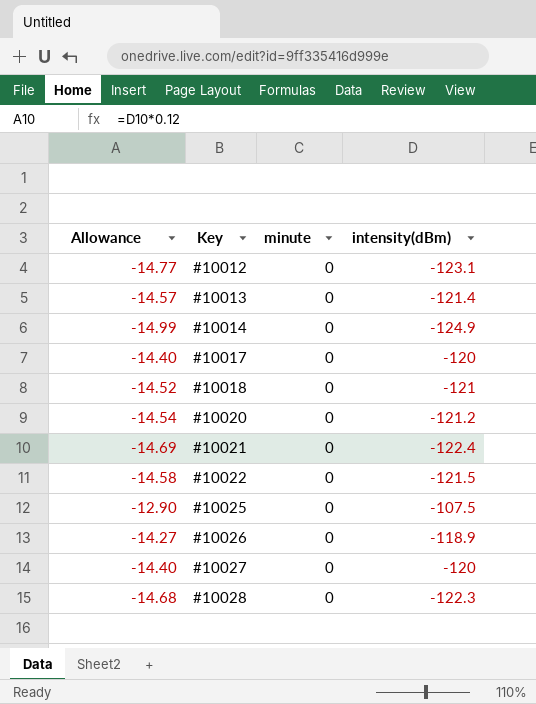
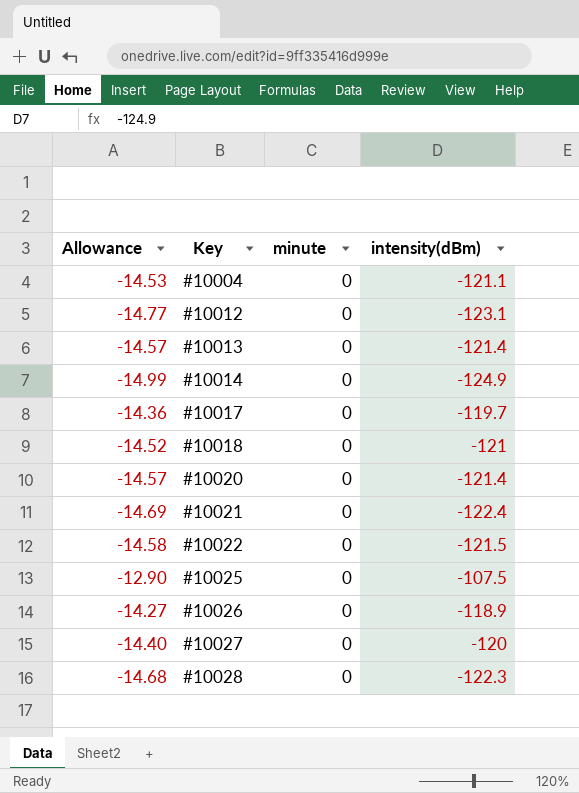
row #10004: none -> -14.53 | 0 | -121.1
#10017 | Allowance: -14.40 -> -14.36
#10017 | intensity(dBm): -120 -> -119.7
#10020 | Allowance: -14.54 -> -14.57
#10020 | intensity(dBm): -121.2 -> -121.4

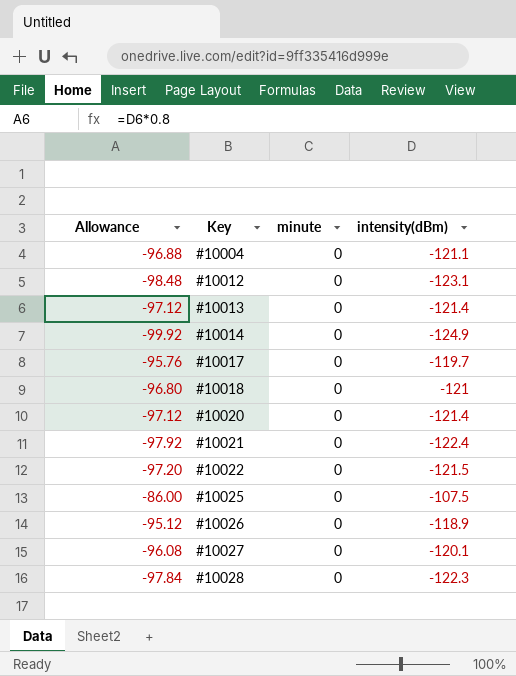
column Allowance | formula: [intensity(dBm)] * 0.12 -> [intensity(dBm)] * 0.8
#10027 | intensity(dBm): -120 -> -120.1

